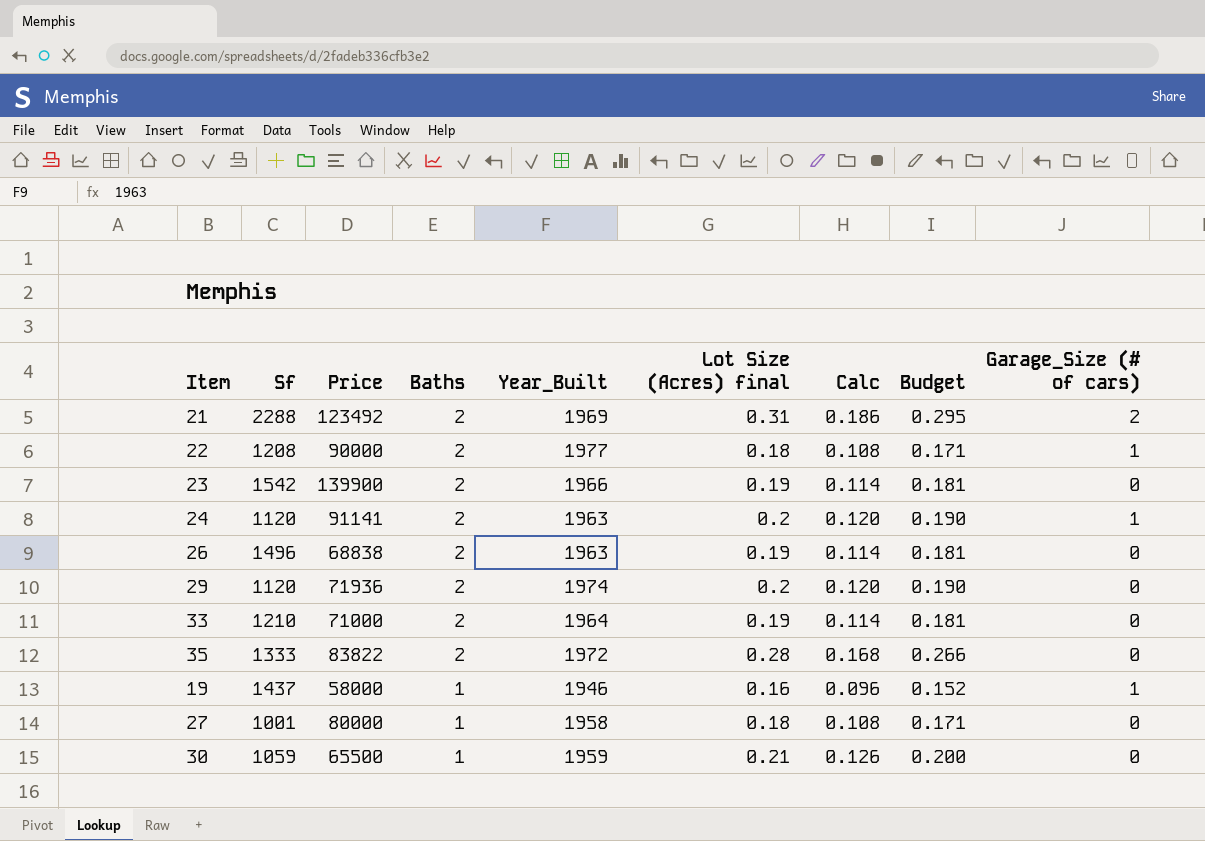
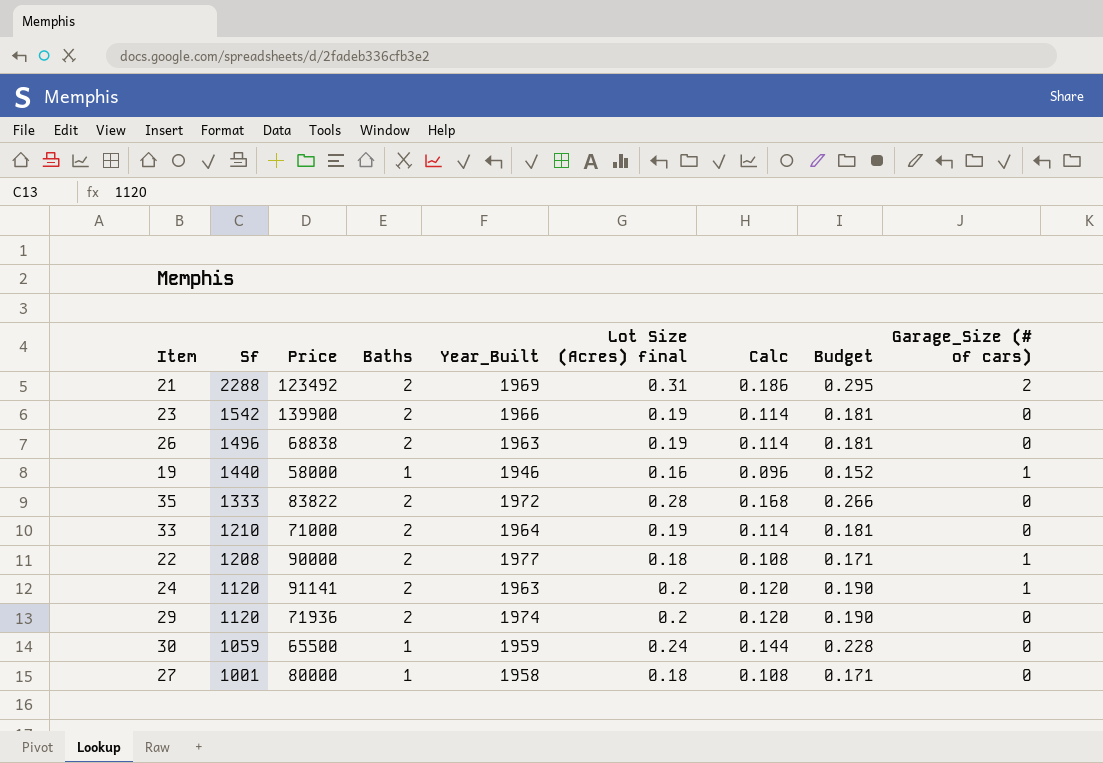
row order: Baths descending -> Sf descending
19 | Sf: 1437 -> 1440
30 | Lot Size (Acres) final: 0.21 -> 0.24
30 | Calc: 0.126 -> 0.144
30 | Budget: 0.200 -> 0.228

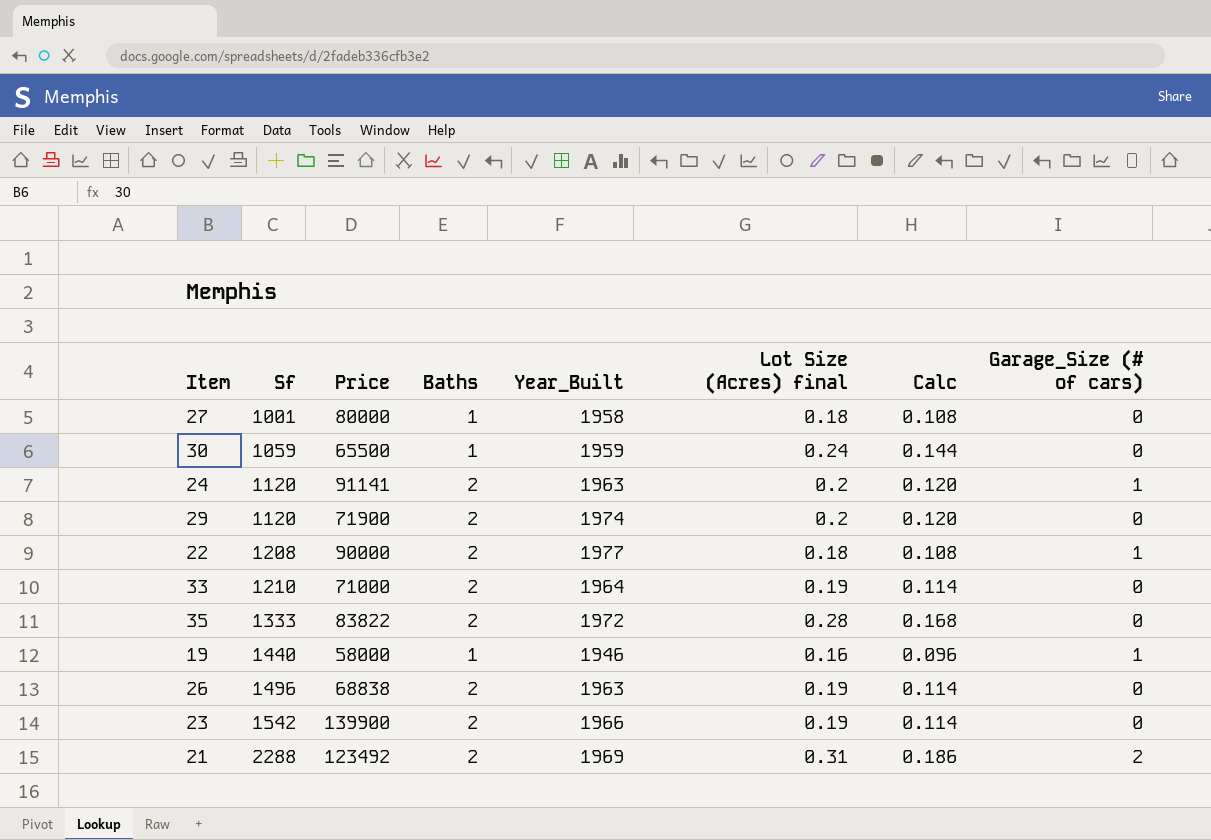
row order: Sf descending -> Sf ascending
column Budget | formula: [Lot Size (Acres) final] * 0.95 -> none
29 | Price: 71936 -> 71900

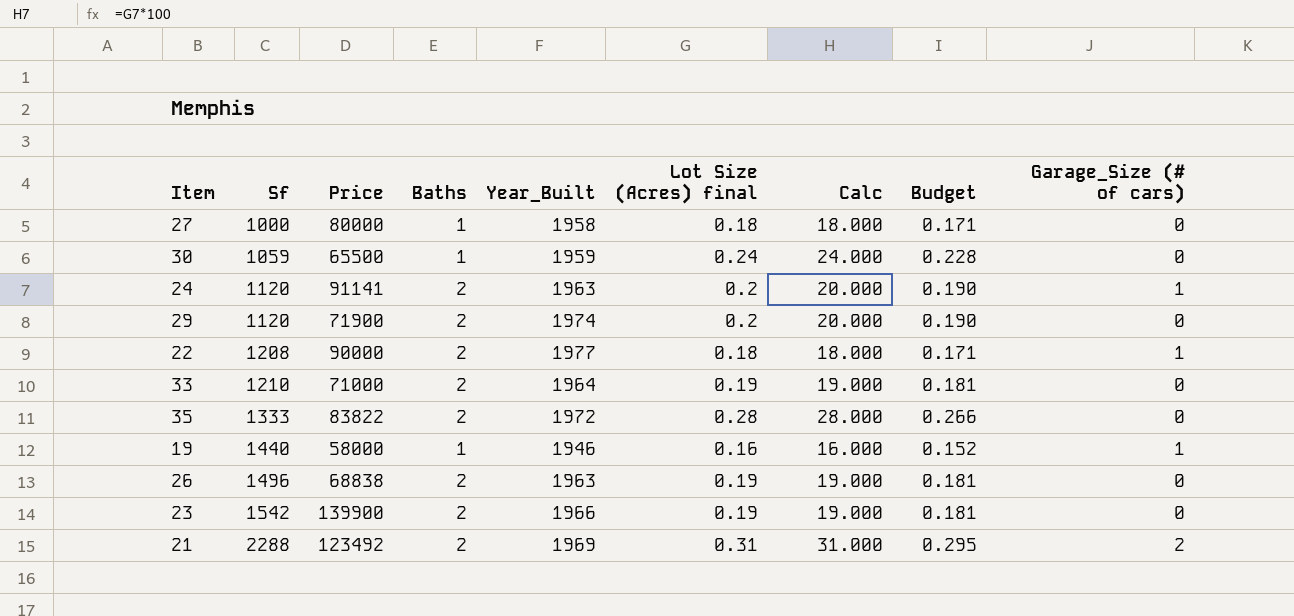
column Calc | formula: [Lot Size (Acres) final] * 0.6 -> [Lot Size (Acres) final] * 100
column Budget | formula: none -> [Lot Size (Acres) final] * 0.95
27 | Sf: 1001 -> 1000

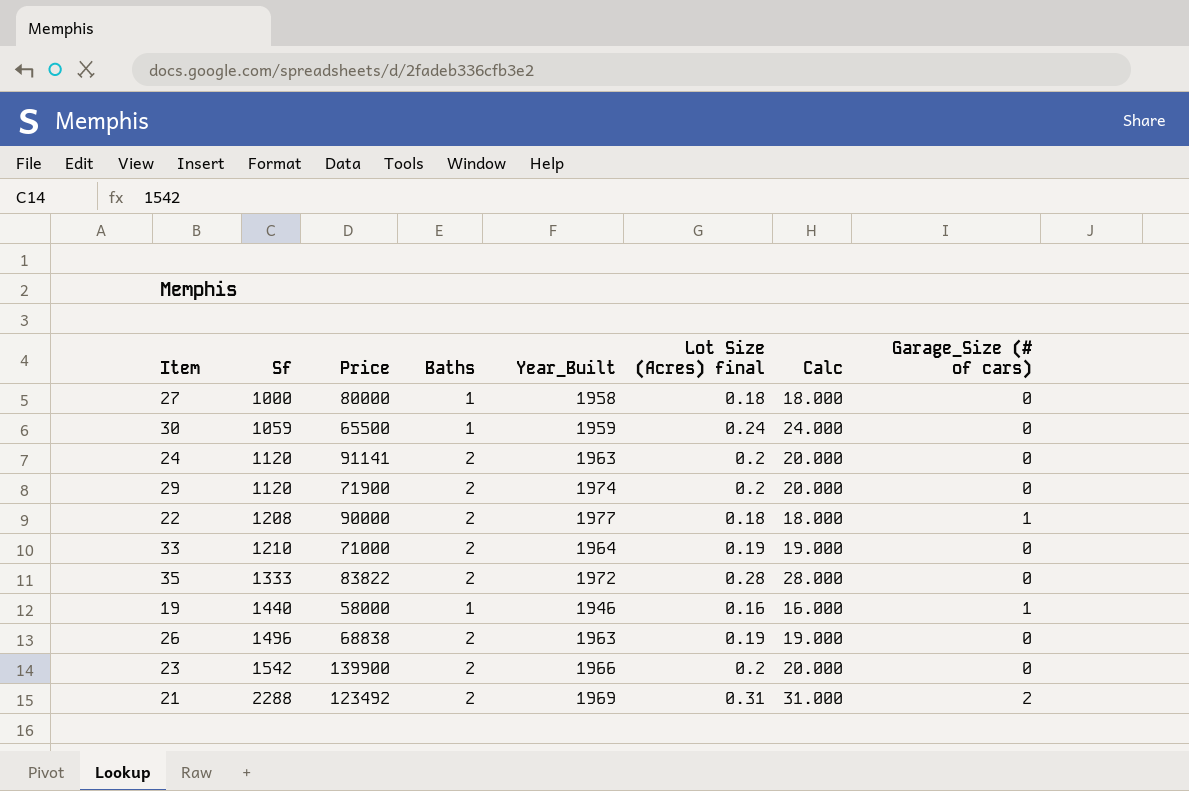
column Budget | formula: [Lot Size (Acres) final] * 0.95 -> none
24 | Garage_Size (# of cars): 1 -> 0
23 | Lot Size (Acres) final: 0.19 -> 0.2
23 | Calc: 19.000 -> 20.000

